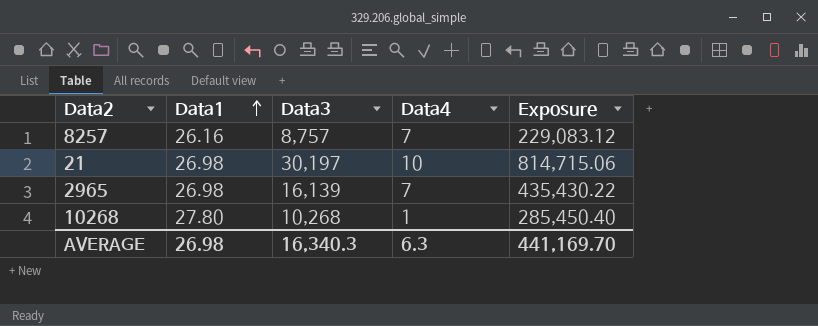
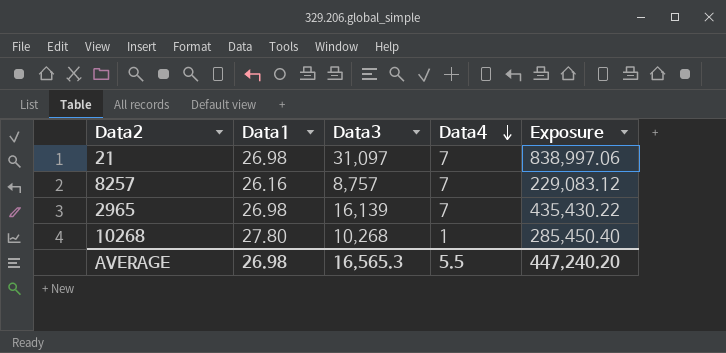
row order: Data1 ascending -> Data4 descending
21 | Data3: 30,197 -> 31,097
21 | Data4: 10 -> 7
21 | Exposure: 814,715.06 -> 838,997.06
AVERAGE | Data3: 16,340.3 -> 16,565.3
AVERAGE | Data4: 6.3 -> 5.5
AVERAGE | Exposure: 441,169.70 -> 447,240.20

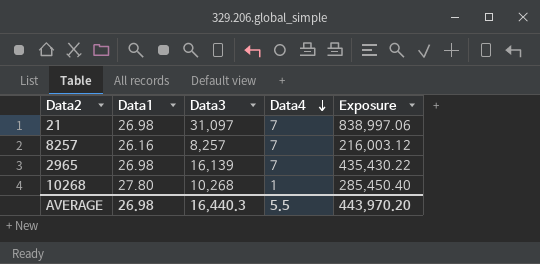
8257 | Data3: 8,757 -> 8,257
8257 | Exposure: 229,083.12 -> 216,003.12
AVERAGE | Data3: 16,565.3 -> 16,440.3
AVERAGE | Exposure: 447,240.20 -> 443,970.20

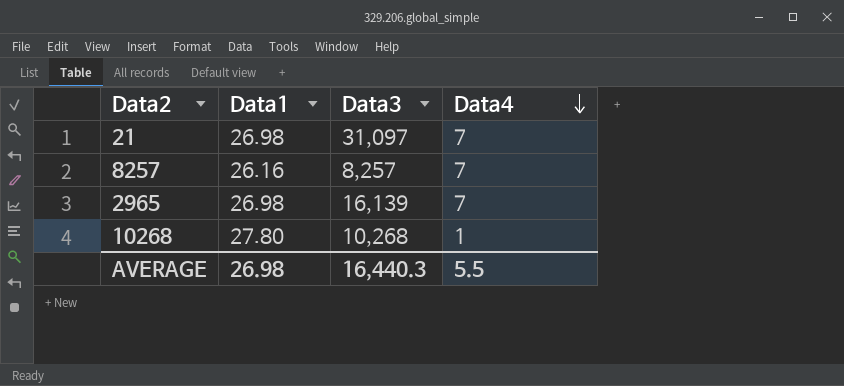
column Exposure | formula: [Data1] * [Data3] -> none

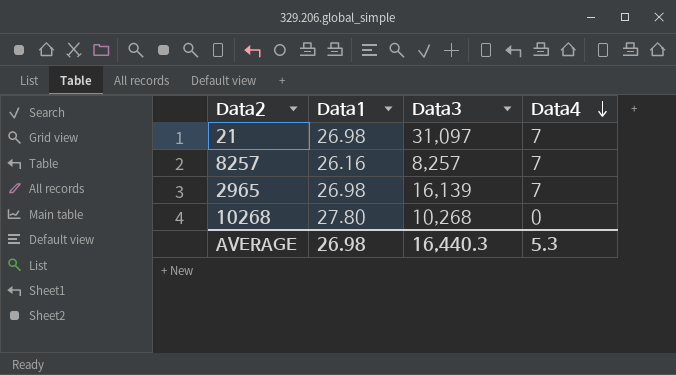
10268 | Data4: 1 -> 0
AVERAGE | Data4: 5.5 -> 5.3

